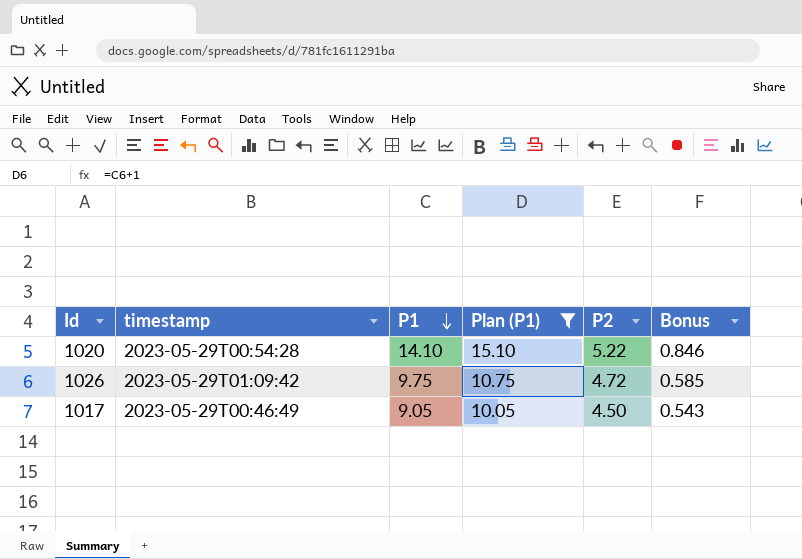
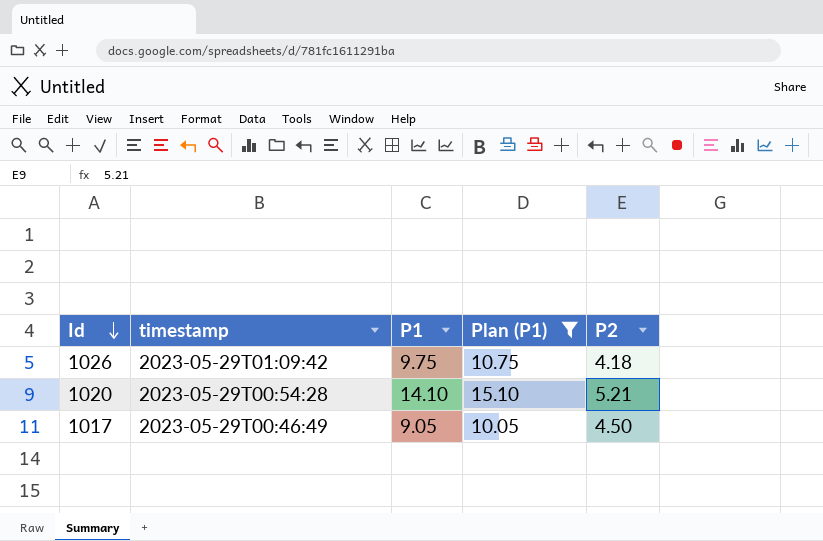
row order: P1 descending -> Id descending
column Bonus | formula: [P1] * 0.06 -> none
1026 | P2: 4.72 -> 4.18
1020 | P2: 5.22 -> 5.21

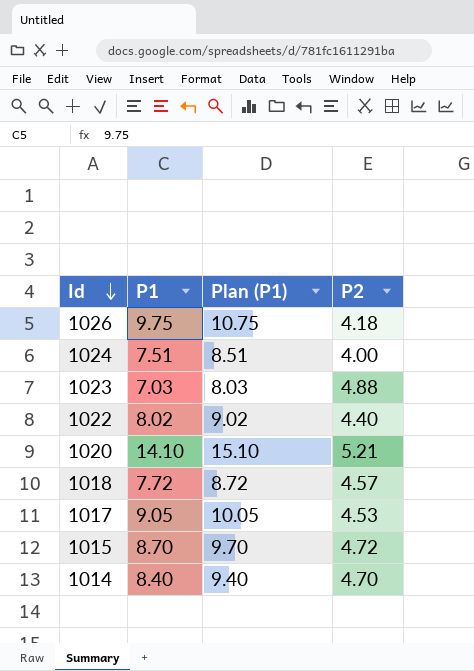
filter: Plan (P1) >= 10.05 -> none
column timestamp | position: 2 -> none
1017 | P2: 4.50 -> 4.53

